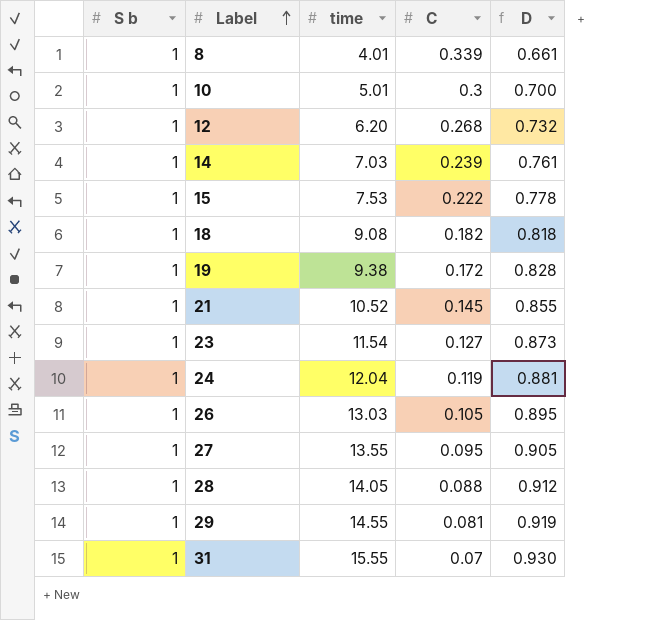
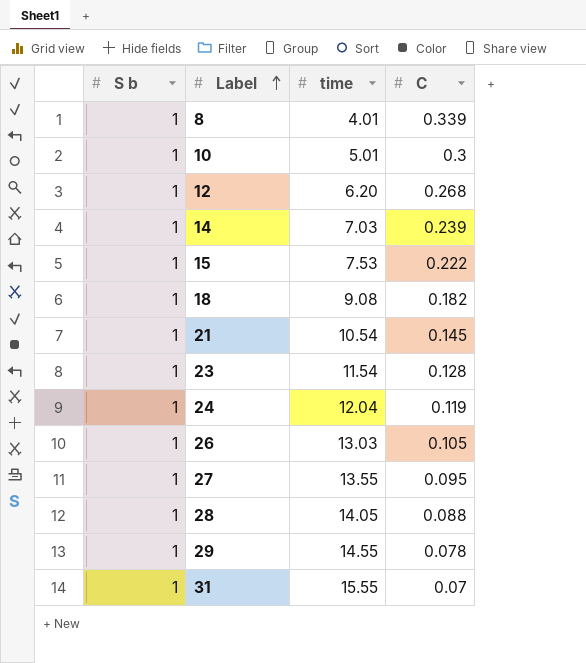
column D | formula: [S b] - [C] -> none
row 19: 1 | 9.38 | 0.172 | 0.828 -> none
21 | time: 10.52 -> 10.54
23 | C: 0.127 -> 0.128
29 | C: 0.081 -> 0.078

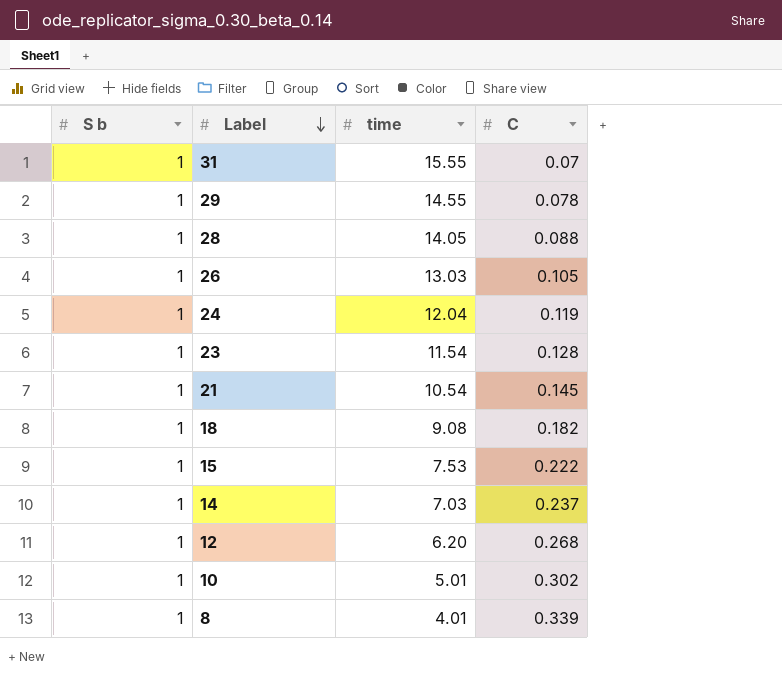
row order: Label ascending -> Label descending
row 27: 1 | 13.55 | 0.095 -> none
14 | C: 0.239 -> 0.237
10 | C: 0.3 -> 0.302

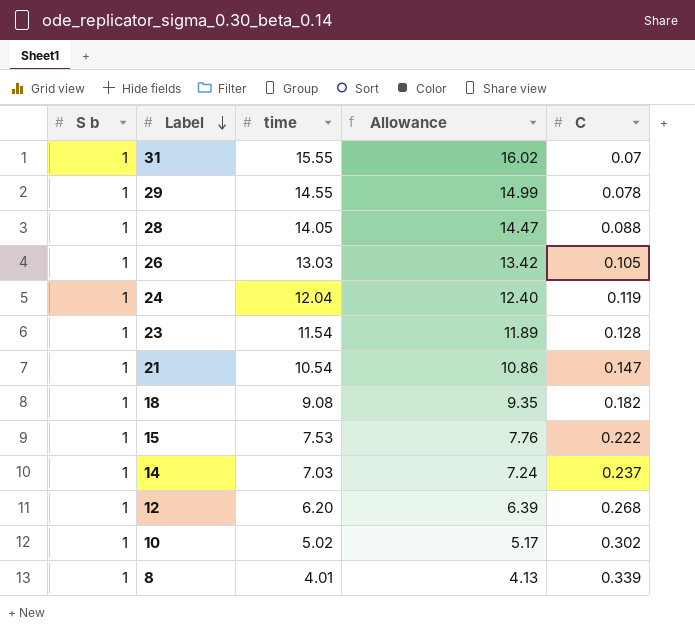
column Allowance | formula: none -> [time] * 1.03
21 | C: 0.145 -> 0.147
10 | time: 5.01 -> 5.02

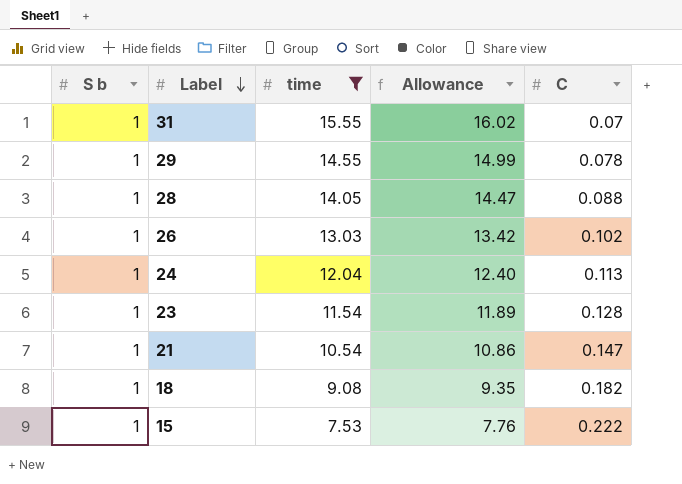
filter: none -> time >= 7.53
26 | C: 0.105 -> 0.102
24 | C: 0.119 -> 0.113

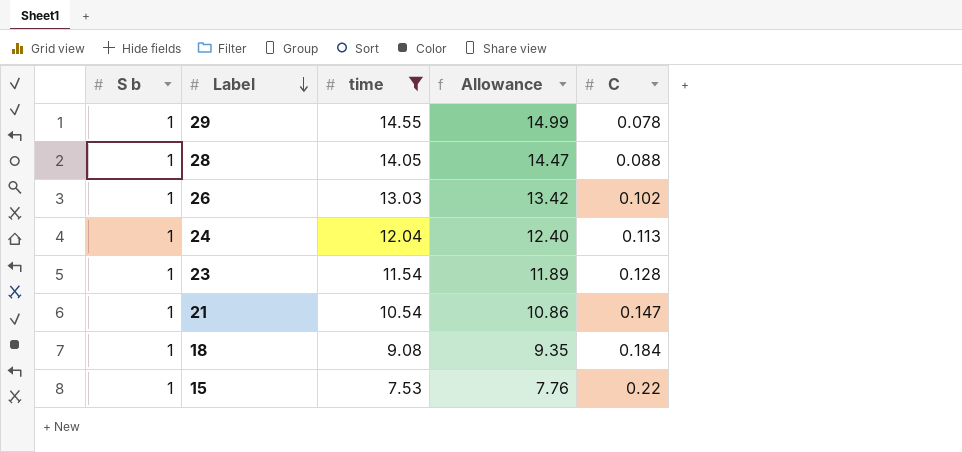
row 31: 1 | 15.55 | 16.02 | 0.07 -> none
18 | C: 0.182 -> 0.184
15 | C: 0.222 -> 0.22

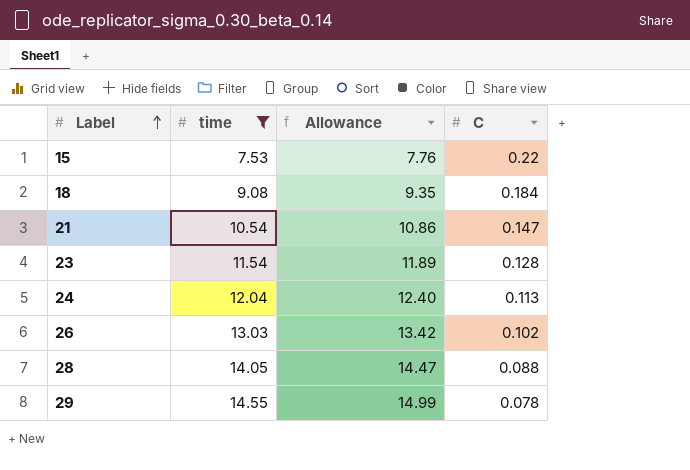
row order: Label descending -> Label ascending
column S b | position: 1 -> none

